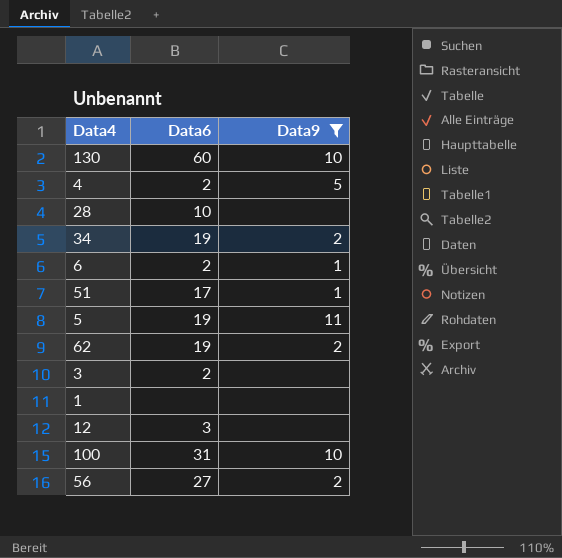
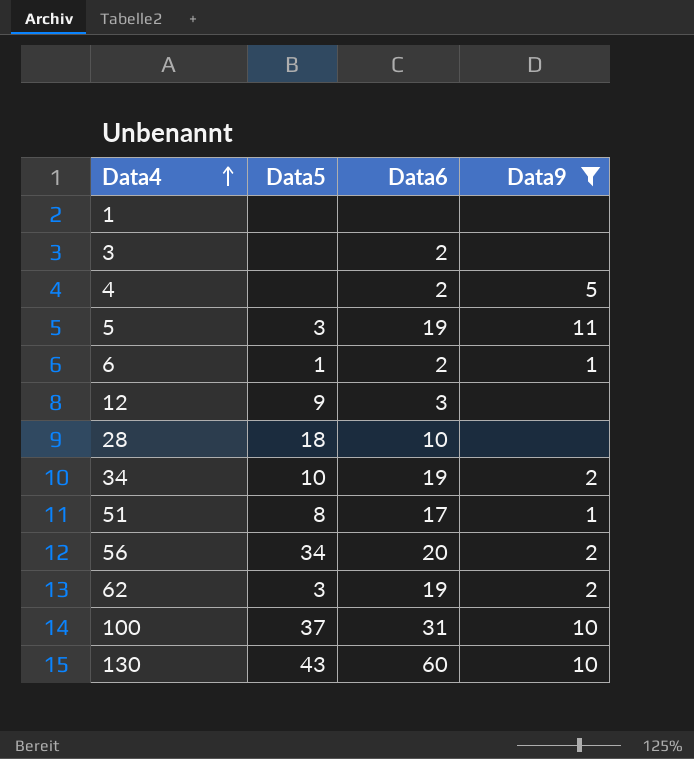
row order: none -> Data4 ascending
column Data5 | position: none -> 2
56 | Data6: 27 -> 20

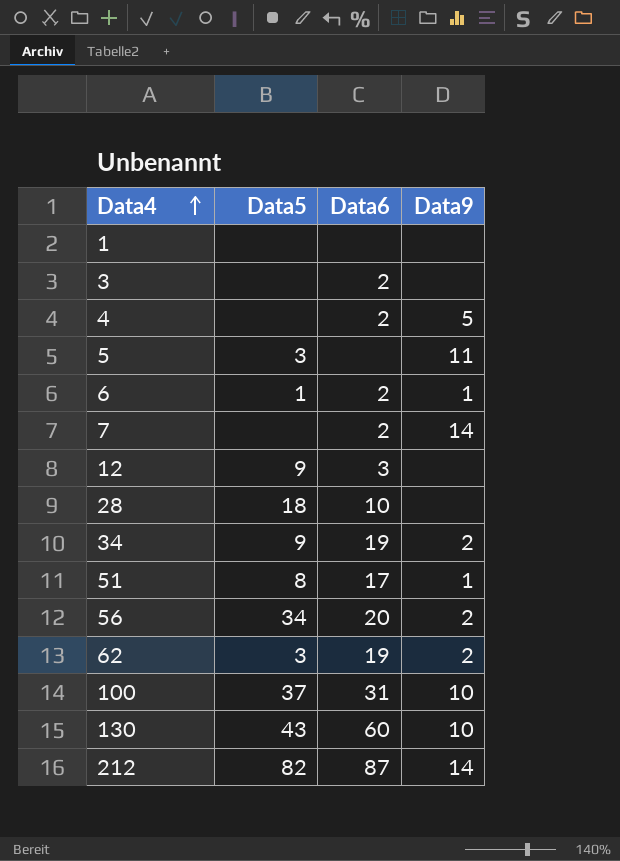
filter: Data9 != 14 -> none
5 | Data6: 19 -> none
34 | Data5: 10 -> 9

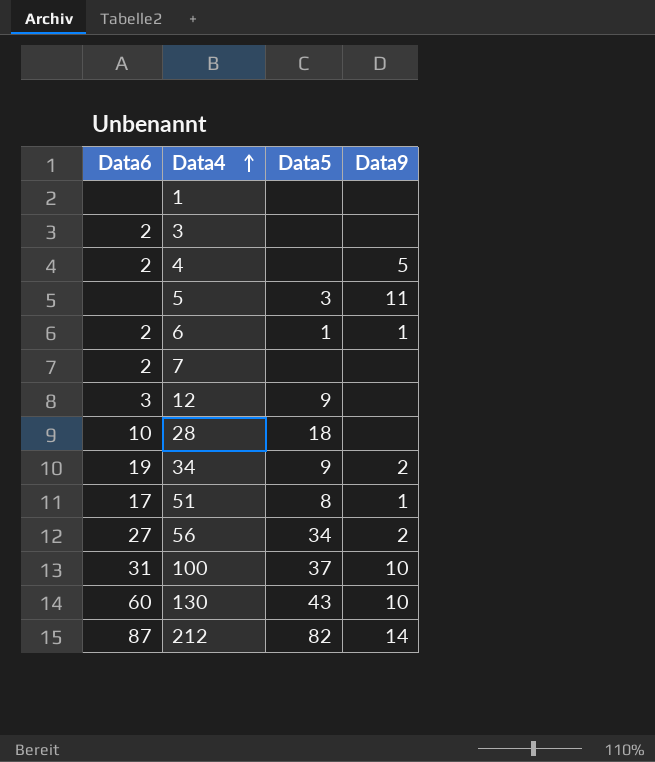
column Data6 | position: 3 -> 1
row 62: 3 | 19 | 2 -> none
7 | Data9: 14 -> none
56 | Data6: 20 -> 27

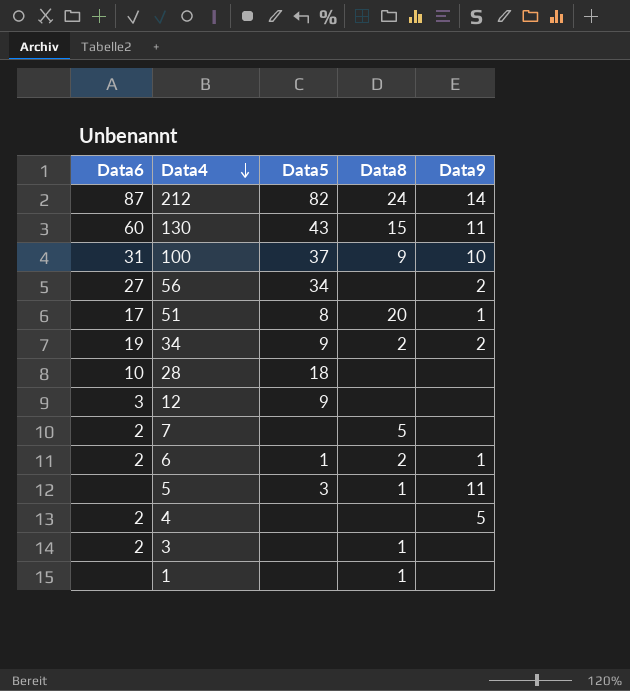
row order: Data4 ascending -> Data4 descending
column Data8 | position: none -> 4
130 | Data9: 10 -> 11

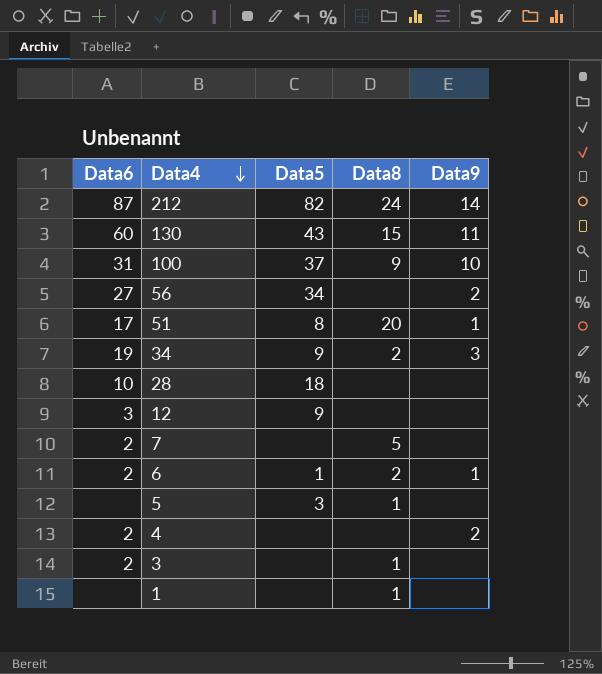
34 | Data9: 2 -> 3
5 | Data9: 11 -> none
4 | Data9: 5 -> 2

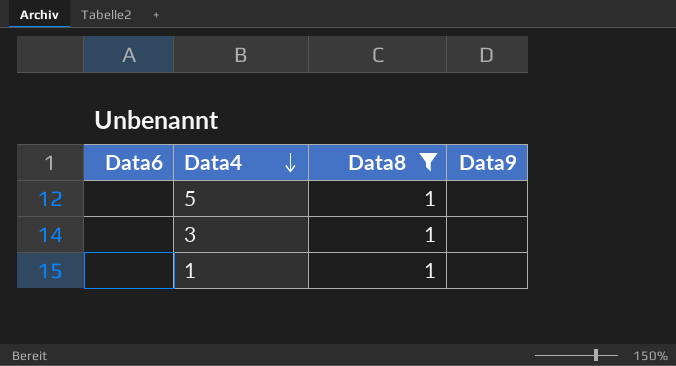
filter: none -> Data8 = 1
column Data5 | position: 3 -> none
3 | Data6: 2 -> none

